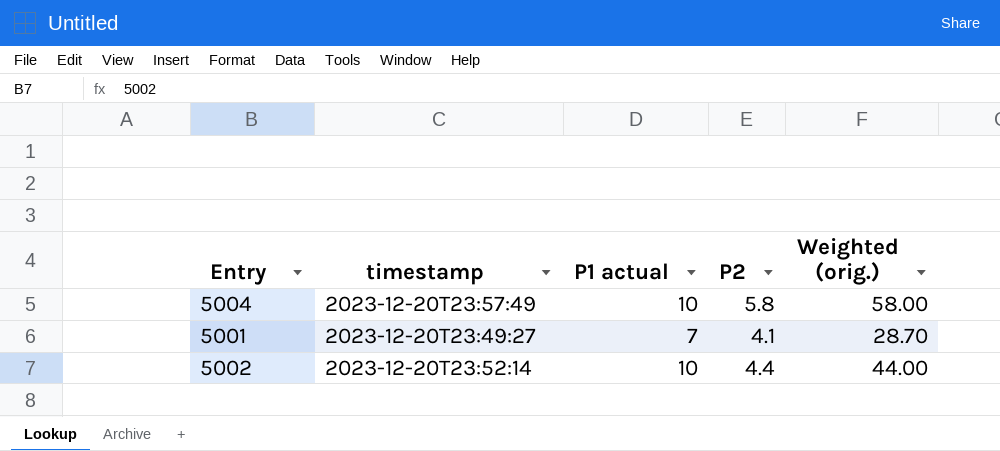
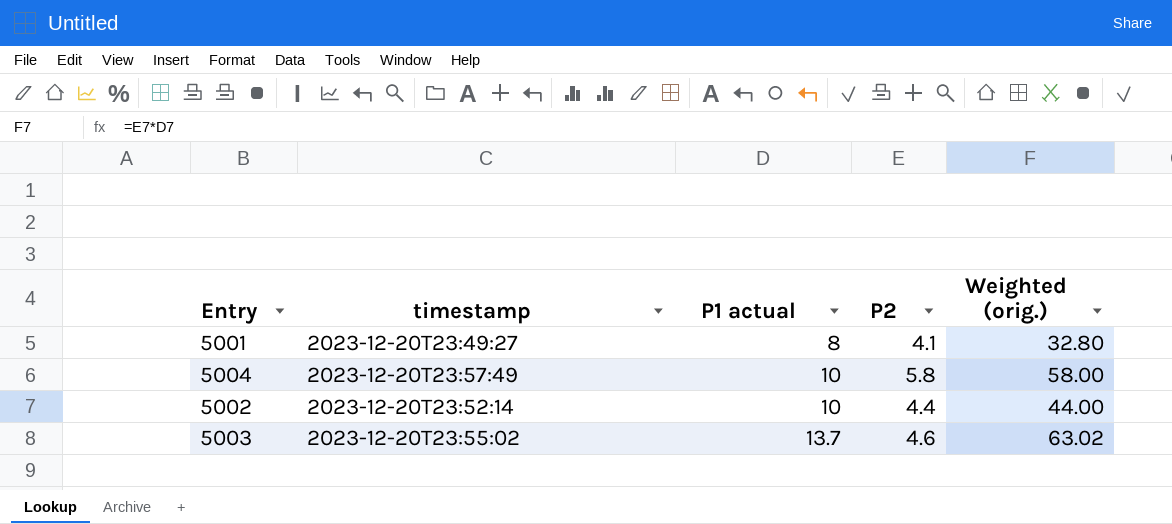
row order: none -> P1 actual ascending
5001 | P1 actual: 7 -> 8
5001 | Weighted (orig.): 28.70 -> 32.80
row 5003: none -> 2023-12-20T23:55:02 | 13.7 | 4.6 | 63.02

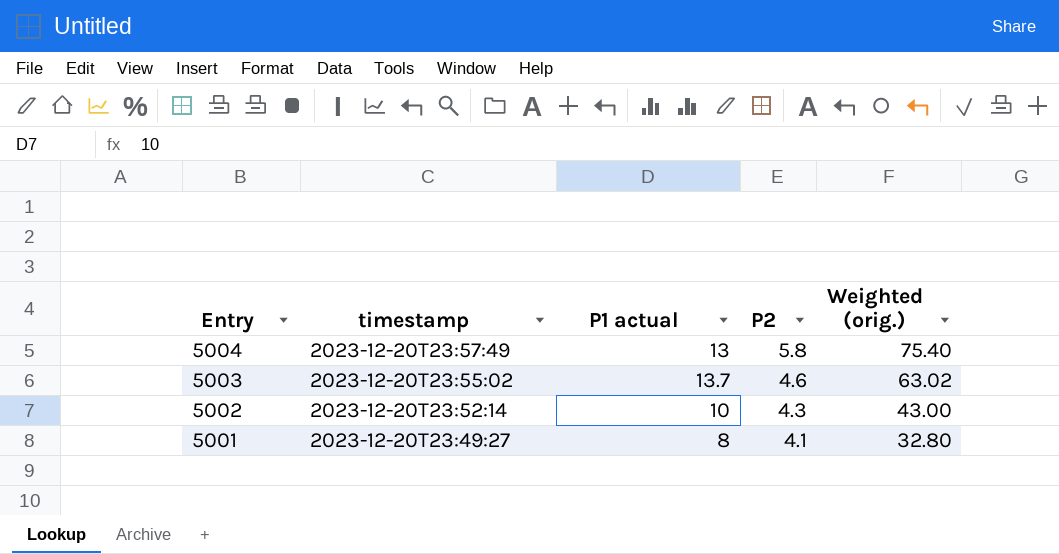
row order: P1 actual ascending -> Entry descending
5004 | P1 actual: 10 -> 13
5004 | Weighted (orig.): 58.00 -> 75.40
5002 | P2: 4.4 -> 4.3
5002 | Weighted (orig.): 44.00 -> 43.00

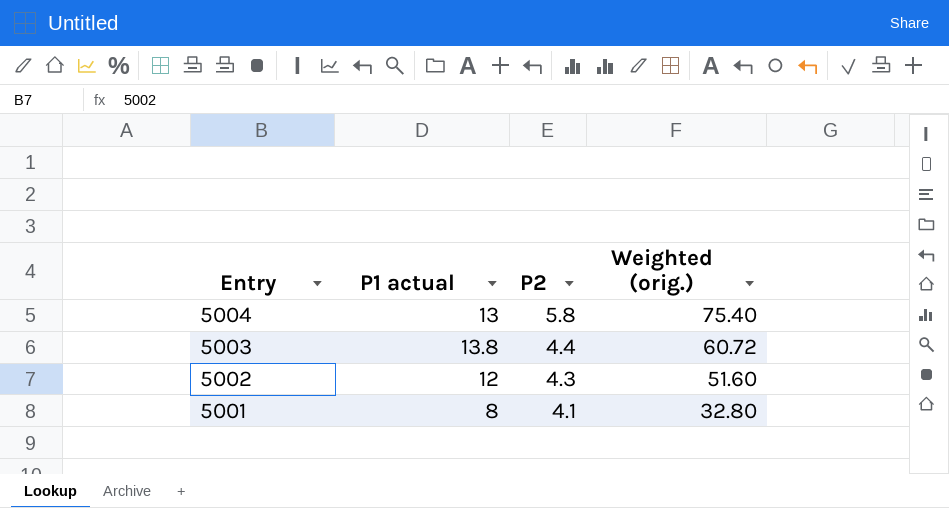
column timestamp | position: 2 -> none
5003 | P1 actual: 13.7 -> 13.8
5003 | P2: 4.6 -> 4.4
5003 | Weighted (orig.): 63.02 -> 60.72
5002 | P1 actual: 10 -> 12
5002 | Weighted (orig.): 43.00 -> 51.60

